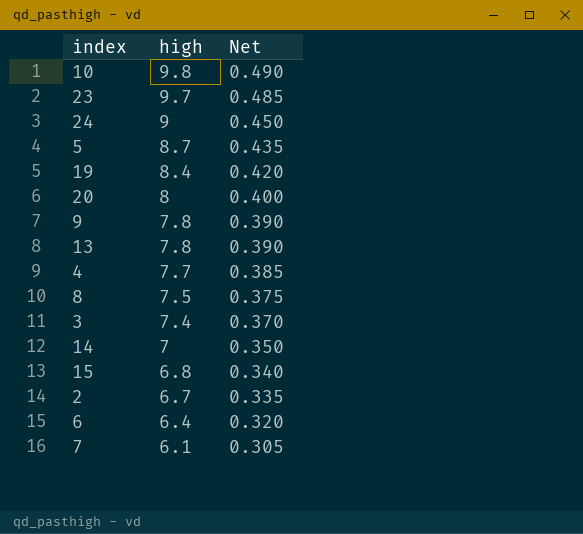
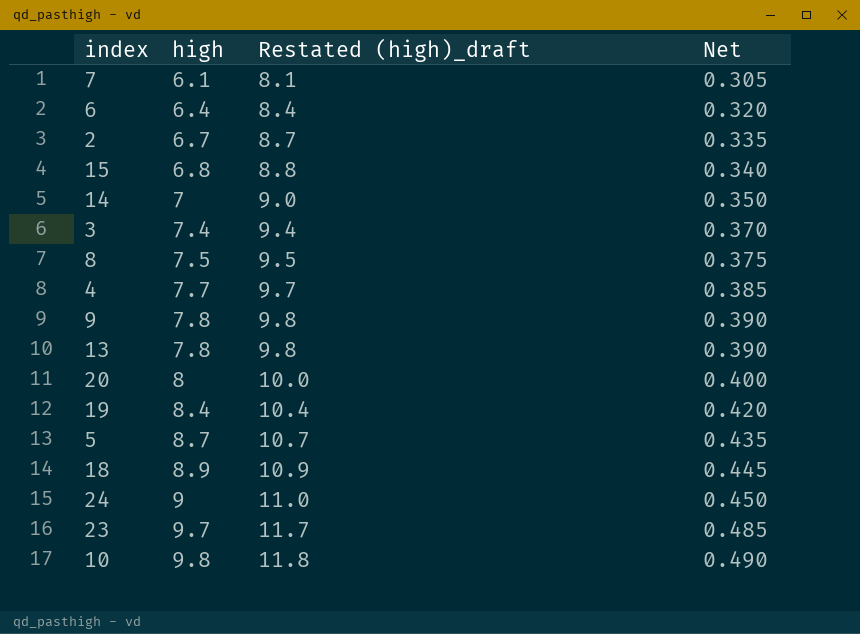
row order: high descending -> high ascending
column Restated (high)_draft | formula: none -> [high] + 2
row 18: none -> 8.9 | 10.9 | 0.445

